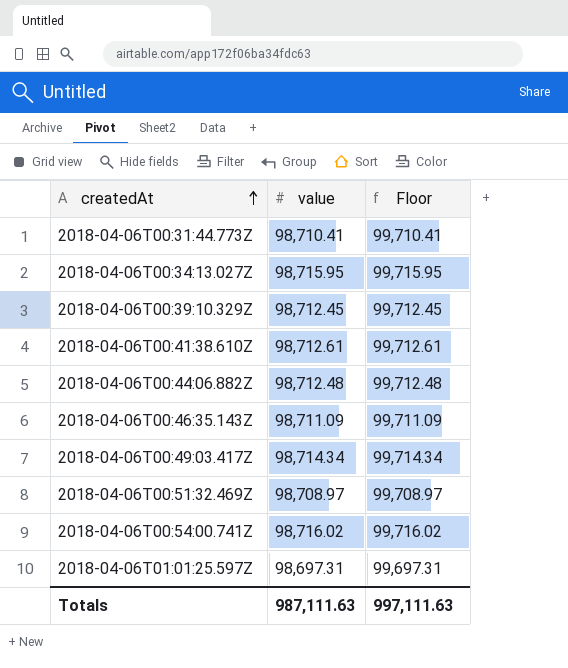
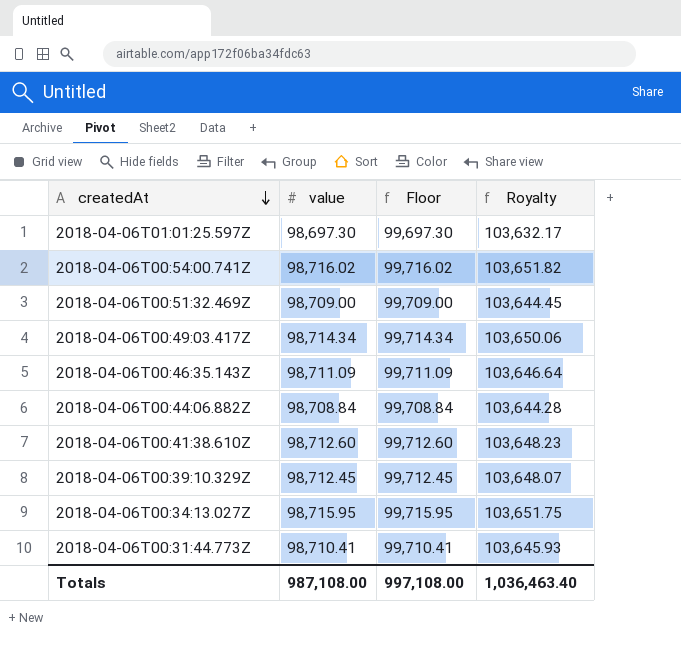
row order: createdAt ascending -> createdAt descending
column Royalty | formula: none -> [value] * 1.05
2018-04-06T01:01:25.597Z | value: 98,697.31 -> 98,697.30
2018-04-06T01:01:25.597Z | Floor: 99,697.31 -> 99,697.30
2018-04-06T00:51:32.469Z | value: 98,708.97 -> 98,709.00
2018-04-06T00:51:32.469Z | Floor: 99,708.97 -> 99,709.00
2018-04-06T00:44:06.882Z | value: 98,712.48 -> 98,708.84
2018-04-06T00:44:06.882Z | Floor: 99,712.48 -> 99,708.84
2018-04-06T00:41:38.610Z | value: 98,712.61 -> 98,712.60
2018-04-06T00:41:38.610Z | Floor: 99,712.61 -> 99,712.60
Totals | value: 987,111.63 -> 987,108.00
Totals | Floor: 997,111.63 -> 997,108.00

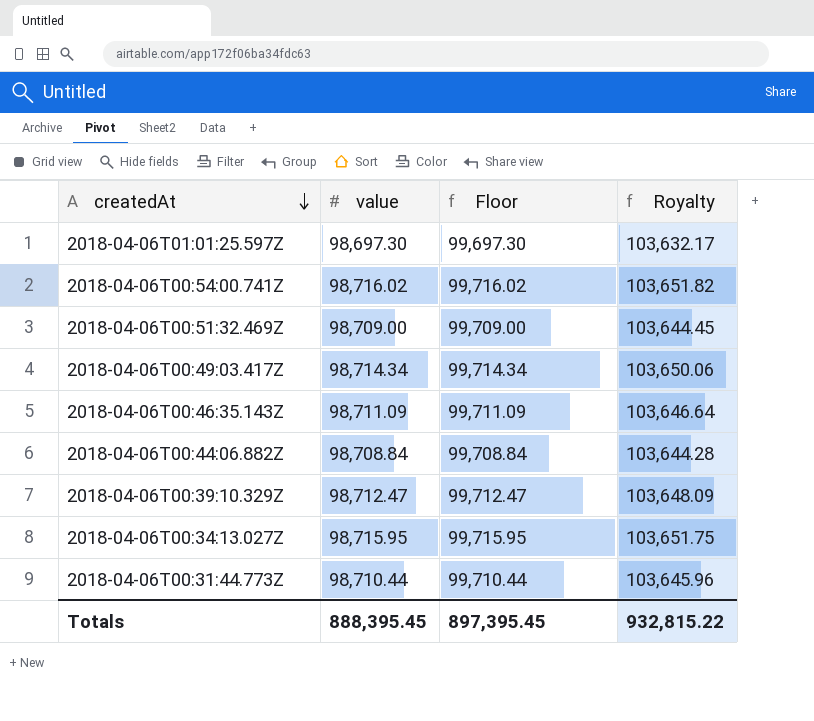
row 2018-04-06T00:41:38.610Z: 98,712.60 | 99,712.60 | 103,648.23 -> none
2018-04-06T00:39:10.329Z | value: 98,712.45 -> 98,712.47
2018-04-06T00:39:10.329Z | Floor: 99,712.45 -> 99,712.47
2018-04-06T00:39:10.329Z | Royalty: 103,648.07 -> 103,648.09
2018-04-06T00:31:44.773Z | value: 98,710.41 -> 98,710.44
2018-04-06T00:31:44.773Z | Floor: 99,710.41 -> 99,710.44
2018-04-06T00:31:44.773Z | Royalty: 103,645.93 -> 103,645.96
Totals | value: 987,108.00 -> 888,395.45
Totals | Floor: 997,108.00 -> 897,395.45
Totals | Royalty: 1,036,463.40 -> 932,815.22

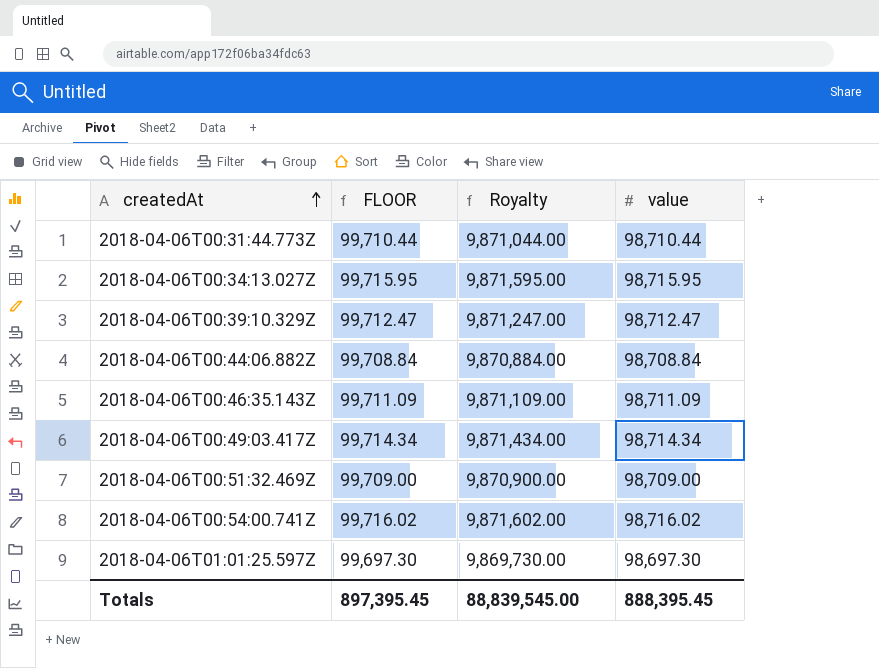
row order: createdAt descending -> createdAt ascending
column name: Floor -> FLOOR
column Royalty | formula: [value] * 1.05 -> [value] * 100
column value | position: 2 -> 4
Totals | Royalty: 932,815.22 -> 88,839,545.00

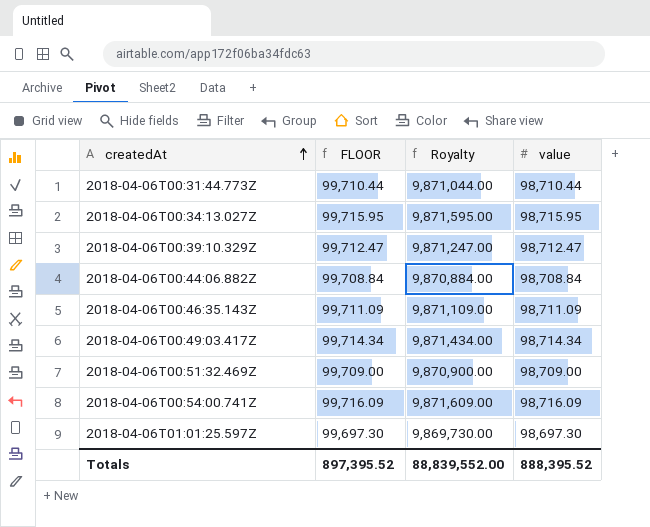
2018-04-06T00:54:00.741Z | FLOOR: 99,716.02 -> 99,716.09
2018-04-06T00:54:00.741Z | Royalty: 9,871,602.00 -> 9,871,609.00
2018-04-06T00:54:00.741Z | value: 98,716.02 -> 98,716.09
Totals | FLOOR: 897,395.45 -> 897,395.52
Totals | Royalty: 88,839,545.00 -> 88,839,552.00
Totals | value: 888,395.45 -> 888,395.52

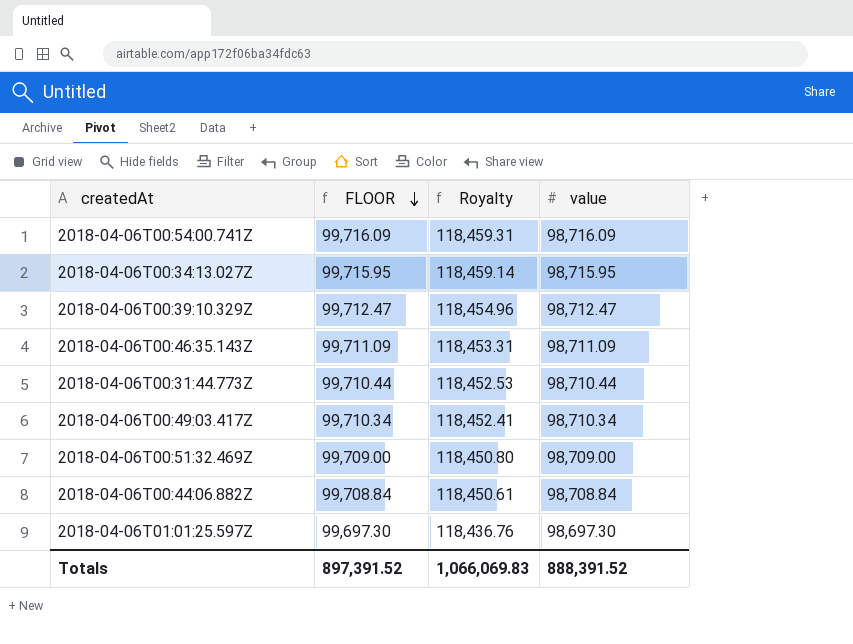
row order: createdAt ascending -> FLOOR descending
column Royalty | formula: [value] * 100 -> [value] * 1.2
2018-04-06T00:49:03.417Z | FLOOR: 99,714.34 -> 99,710.34
2018-04-06T00:49:03.417Z | value: 98,714.34 -> 98,710.34
Totals | FLOOR: 897,395.52 -> 897,391.52
Totals | Royalty: 88,839,552.00 -> 1,066,069.83
Totals | value: 888,395.52 -> 888,391.52

